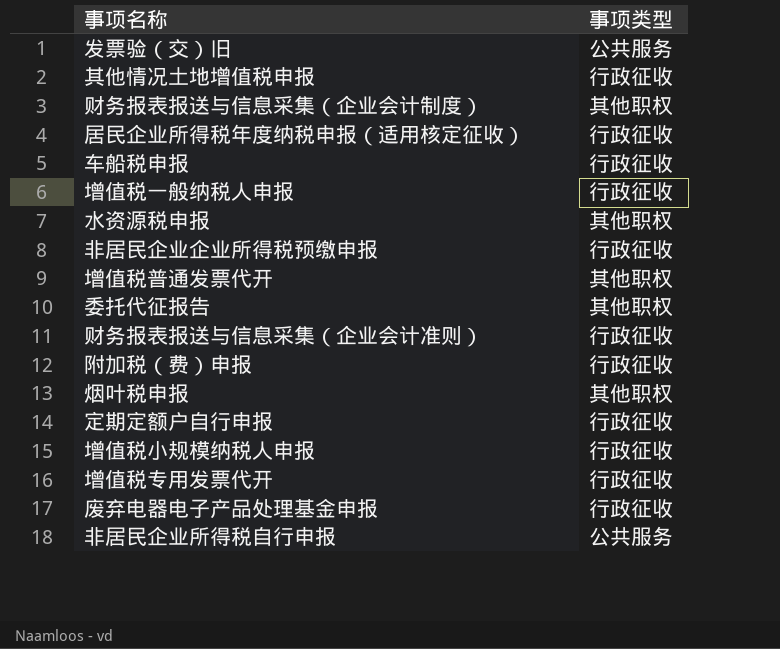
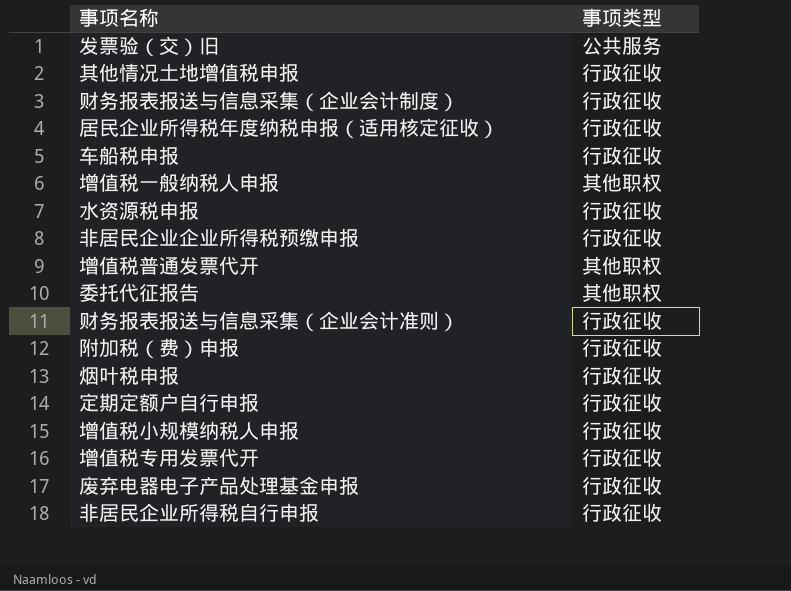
财务报表报送与信息采集（企业会计制度） | 事项类型: 其他职权 -> 行政征收
增值税一般纳税人申报 | 事项类型: 行政征收 -> 其他职权
水资源税申报 | 事项类型: 其他职权 -> 行政征收
烟叶税申报 | 事项类型: 其他职权 -> 行政征收
非居民企业所得税自行申报 | 事项类型: 公共服务 -> 行政征收

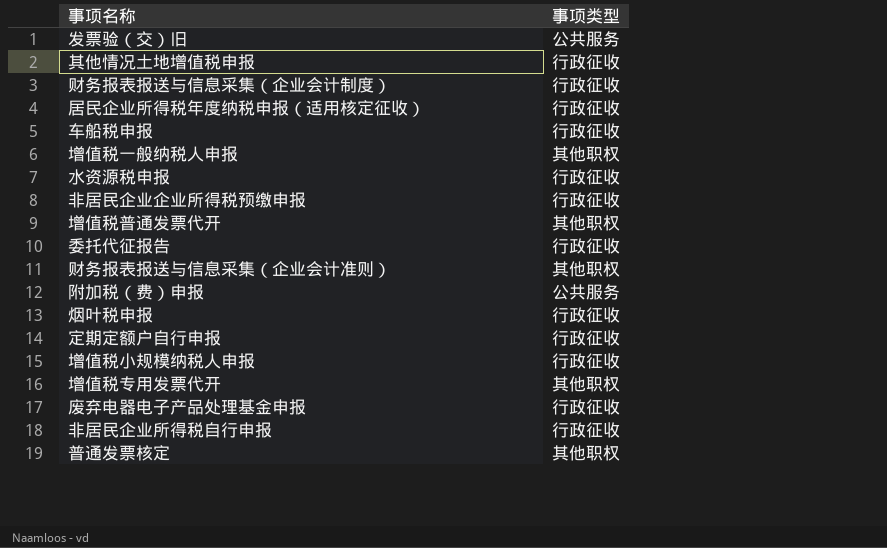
委托代征报告 | 事项类型: 其他职权 -> 行政征收
财务报表报送与信息采集（企业会计准则） | 事项类型: 行政征收 -> 其他职权
附加税（费）申报 | 事项类型: 行政征收 -> 公共服务
增值税专用发票代开 | 事项类型: 行政征收 -> 其他职权
row 普通发票核定: none -> 其他职权

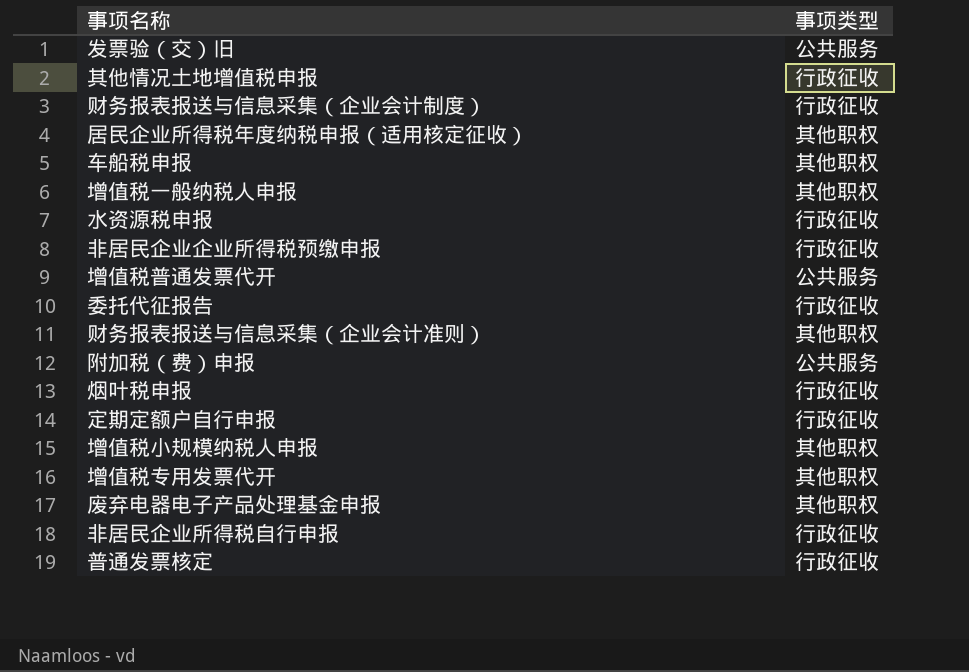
居民企业所得税年度纳税申报（适用核定征收） | 事项类型: 行政征收 -> 其他职权
车船税申报 | 事项类型: 行政征收 -> 其他职权
增值税普通发票代开 | 事项类型: 其他职权 -> 公共服务
增值税小规模纳税人申报 | 事项类型: 行政征收 -> 其他职权
废弃电器电子产品处理基金申报 | 事项类型: 行政征收 -> 其他职权
普通发票核定 | 事项类型: 其他职权 -> 行政征收

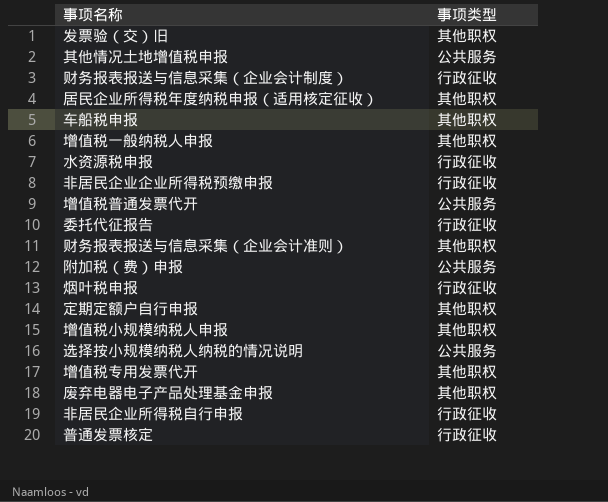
发票验（交）旧 | 事项类型: 公共服务 -> 其他职权
其他情况土地增值税申报 | 事项类型: 行政征收 -> 公共服务
定期定额户自行申报 | 事项类型: 行政征收 -> 其他职权
row 选择按小规模纳税人纳税的情况说明: none -> 公共服务

